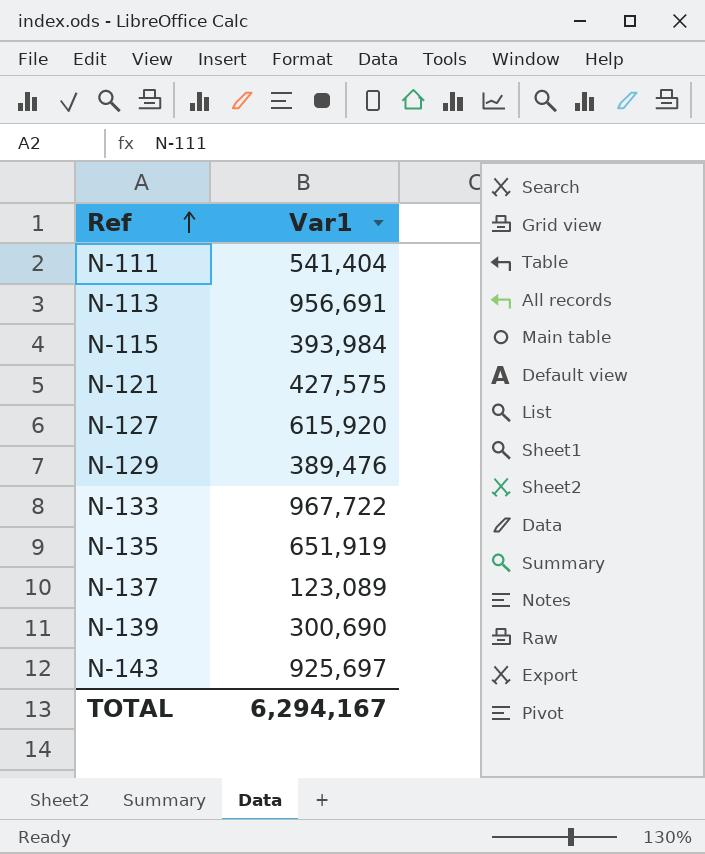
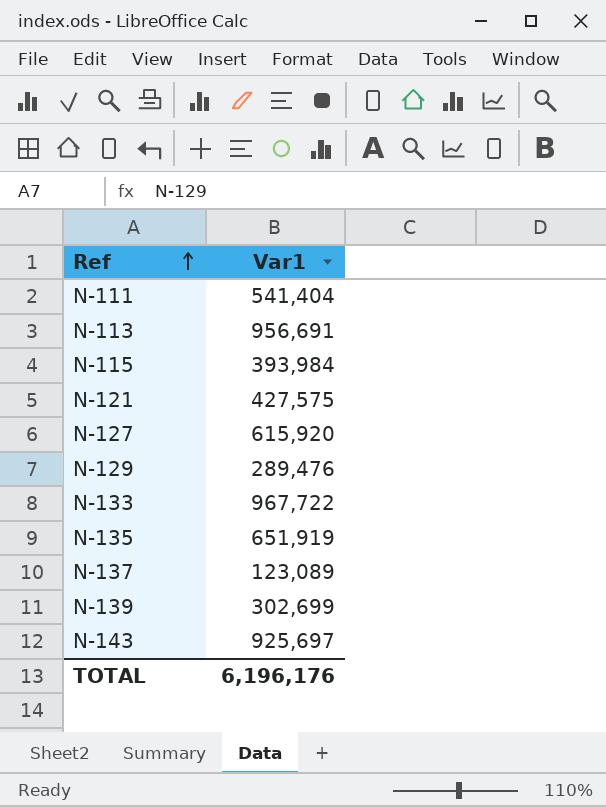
N-129 | Var1: 389,476 -> 289,476
N-139 | Var1: 300,690 -> 302,699
TOTAL | Var1: 6,294,167 -> 6,196,176

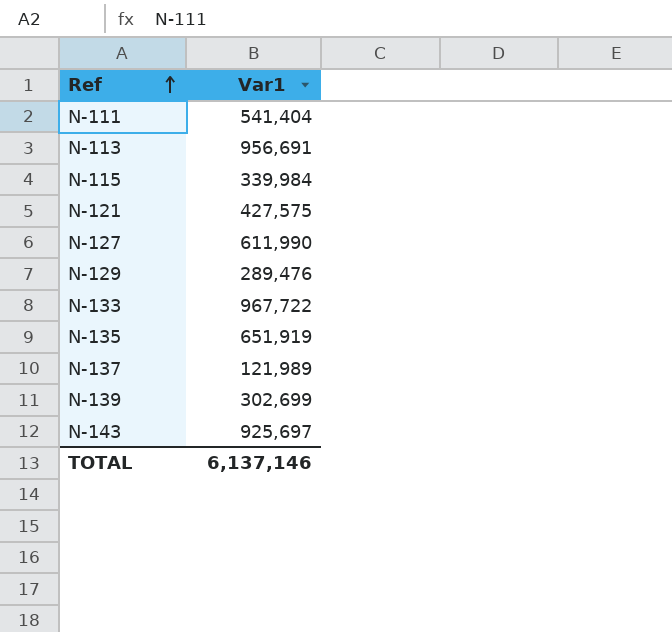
N-115 | Var1: 393,984 -> 339,984
N-127 | Var1: 615,920 -> 611,990
N-137 | Var1: 123,089 -> 121,989
TOTAL | Var1: 6,196,176 -> 6,137,146

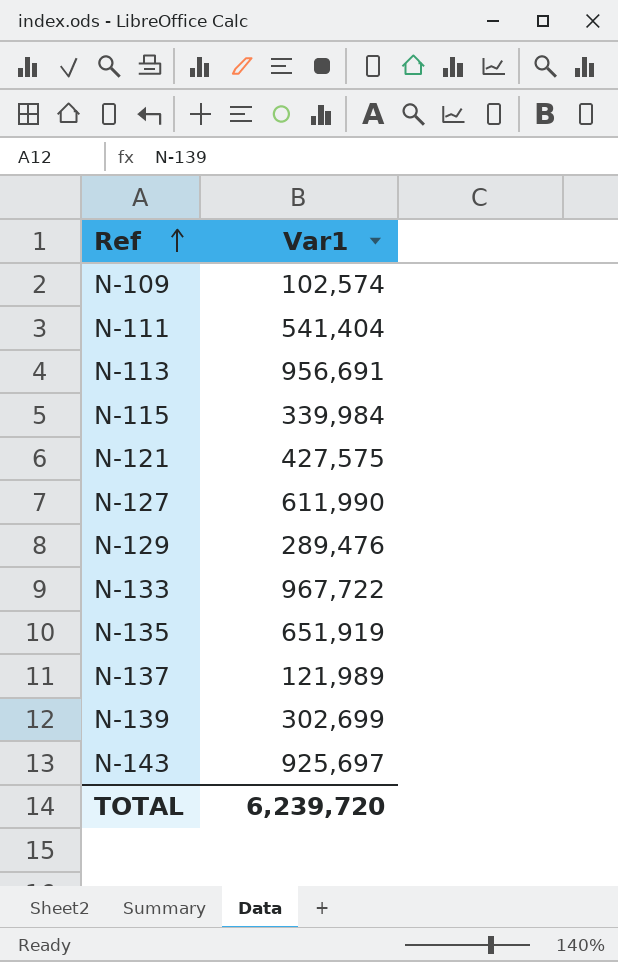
row N-109: none -> 102,574
TOTAL | Var1: 6,137,146 -> 6,239,720

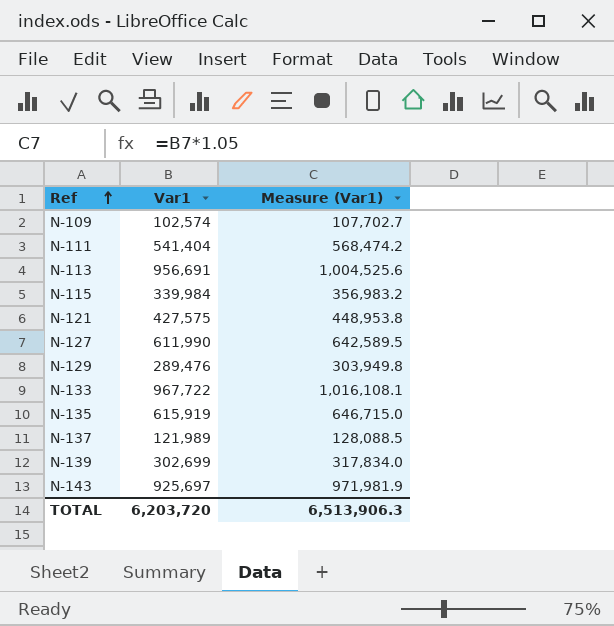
column Measure (Var1) | formula: none -> [Var1] * 1.05
N-135 | Var1: 651,919 -> 615,919
TOTAL | Var1: 6,239,720 -> 6,203,720

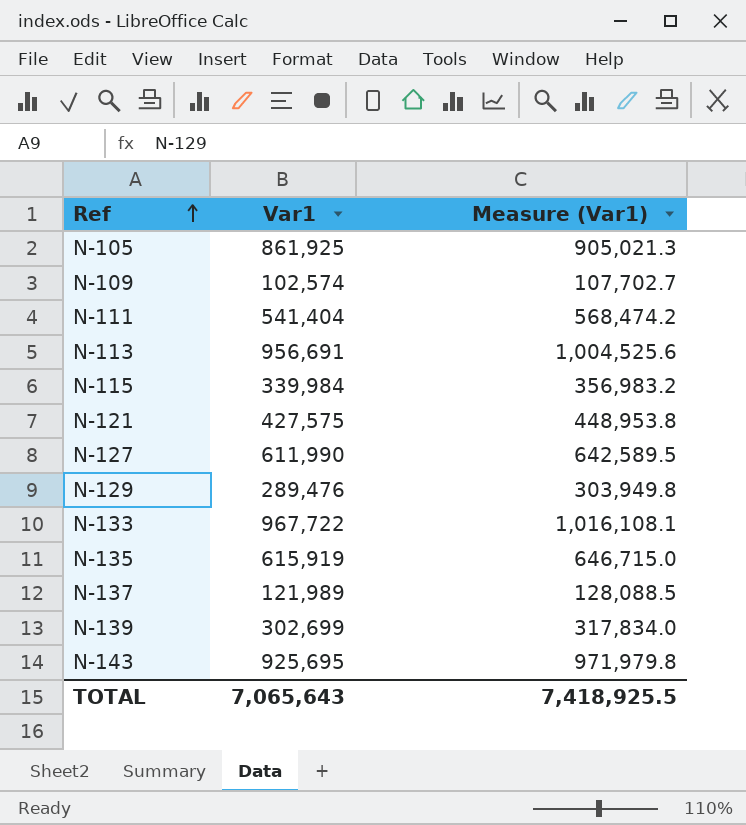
row N-105: none -> 861,925 | 905,021.3
N-143 | Var1: 925,697 -> 925,695
N-143 | Measure (Var1): 971,981.9 -> 971,979.8
TOTAL | Var1: 6,203,720 -> 7,065,643
TOTAL | Measure (Var1): 6,513,906.3 -> 7,418,925.5

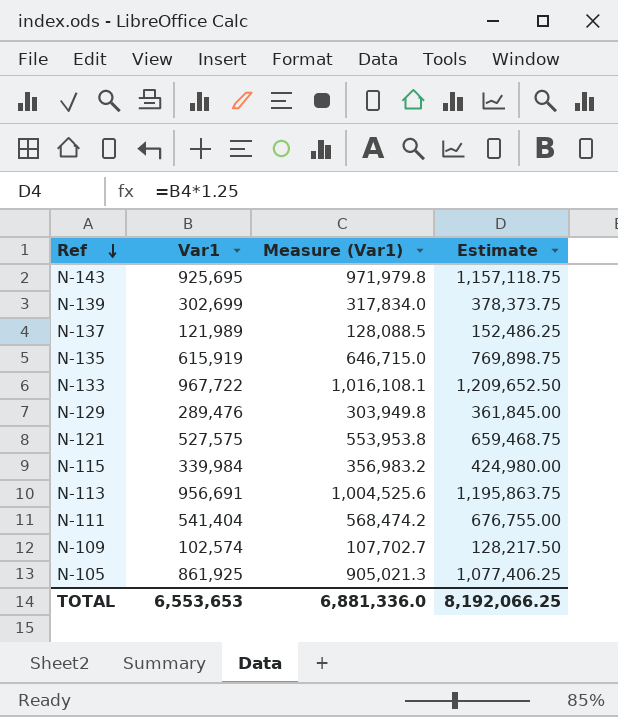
row order: Ref ascending -> Ref descending
column Estimate | formula: none -> [Var1] * 1.25
row N-127: 611,990 | 642,589.5 -> none
N-121 | Var1: 427,575 -> 527,575
N-121 | Measure (Var1): 448,953.8 -> 553,953.8
TOTAL | Var1: 7,065,643 -> 6,553,653
TOTAL | Measure (Var1): 7,418,925.5 -> 6,881,336.0

